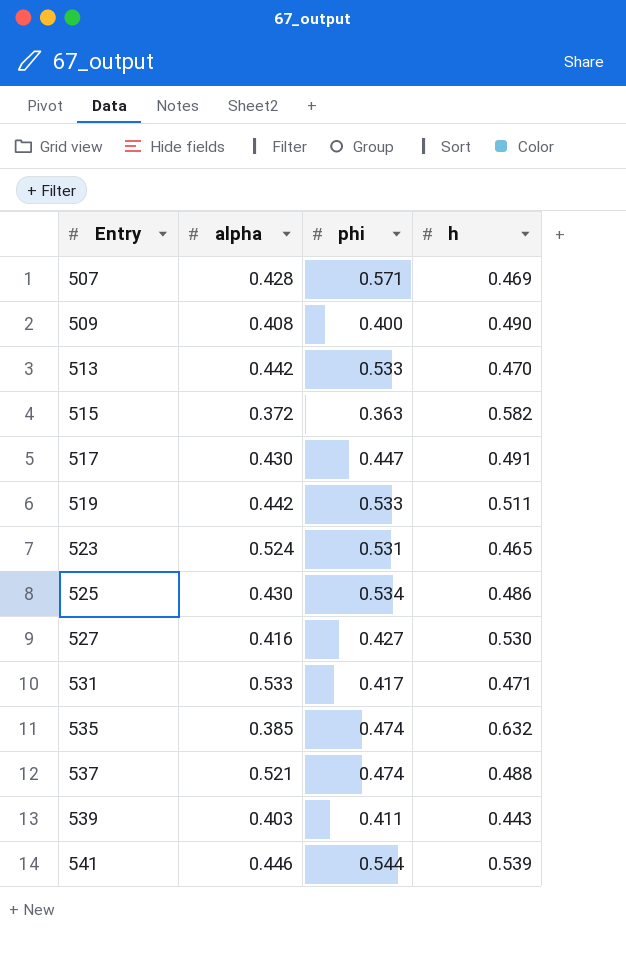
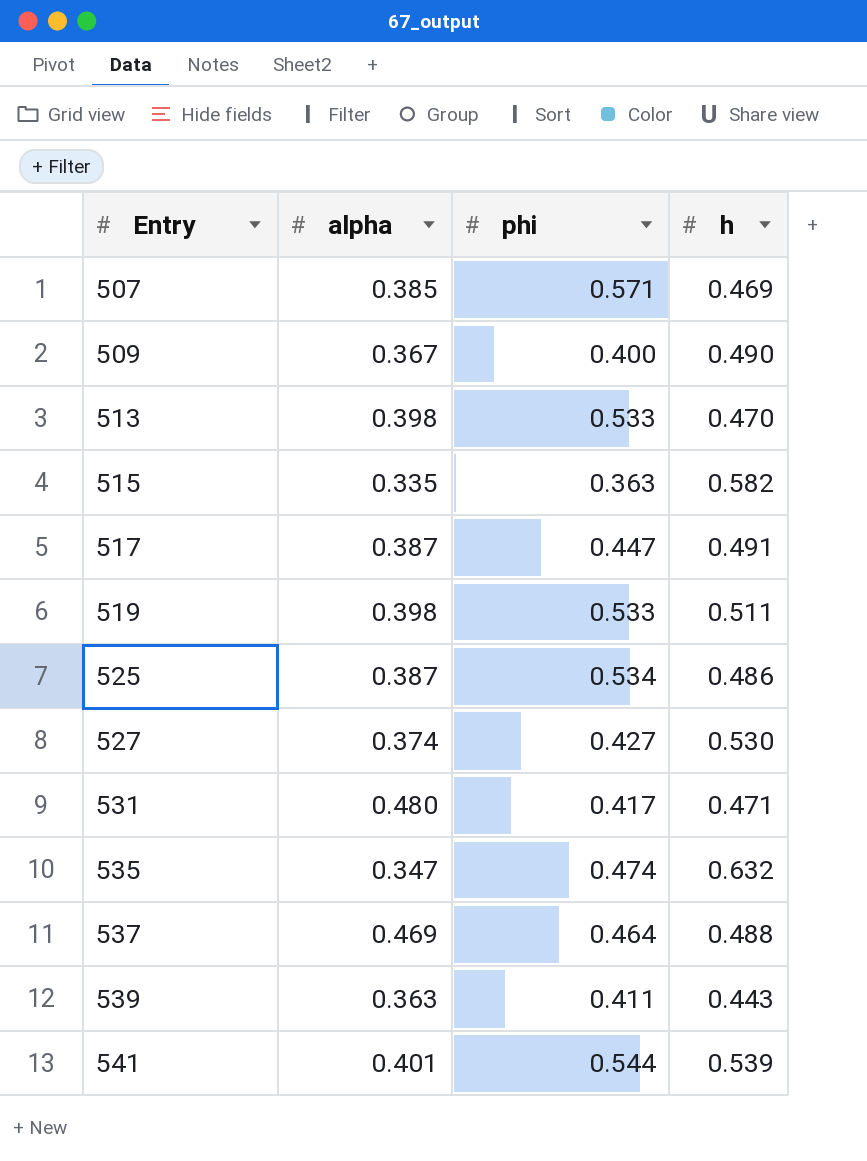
row 523: 0.524 | 0.531 | 0.465 -> none
507 | alpha: 0.428 -> 0.385
509 | alpha: 0.408 -> 0.367
513 | alpha: 0.442 -> 0.398
515 | alpha: 0.372 -> 0.335
517 | alpha: 0.430 -> 0.387
519 | alpha: 0.442 -> 0.398
525 | alpha: 0.430 -> 0.387
527 | alpha: 0.416 -> 0.374
531 | alpha: 0.533 -> 0.480
535 | alpha: 0.385 -> 0.347
537 | alpha: 0.521 -> 0.469
537 | phi: 0.474 -> 0.464
539 | alpha: 0.403 -> 0.363
541 | alpha: 0.446 -> 0.401

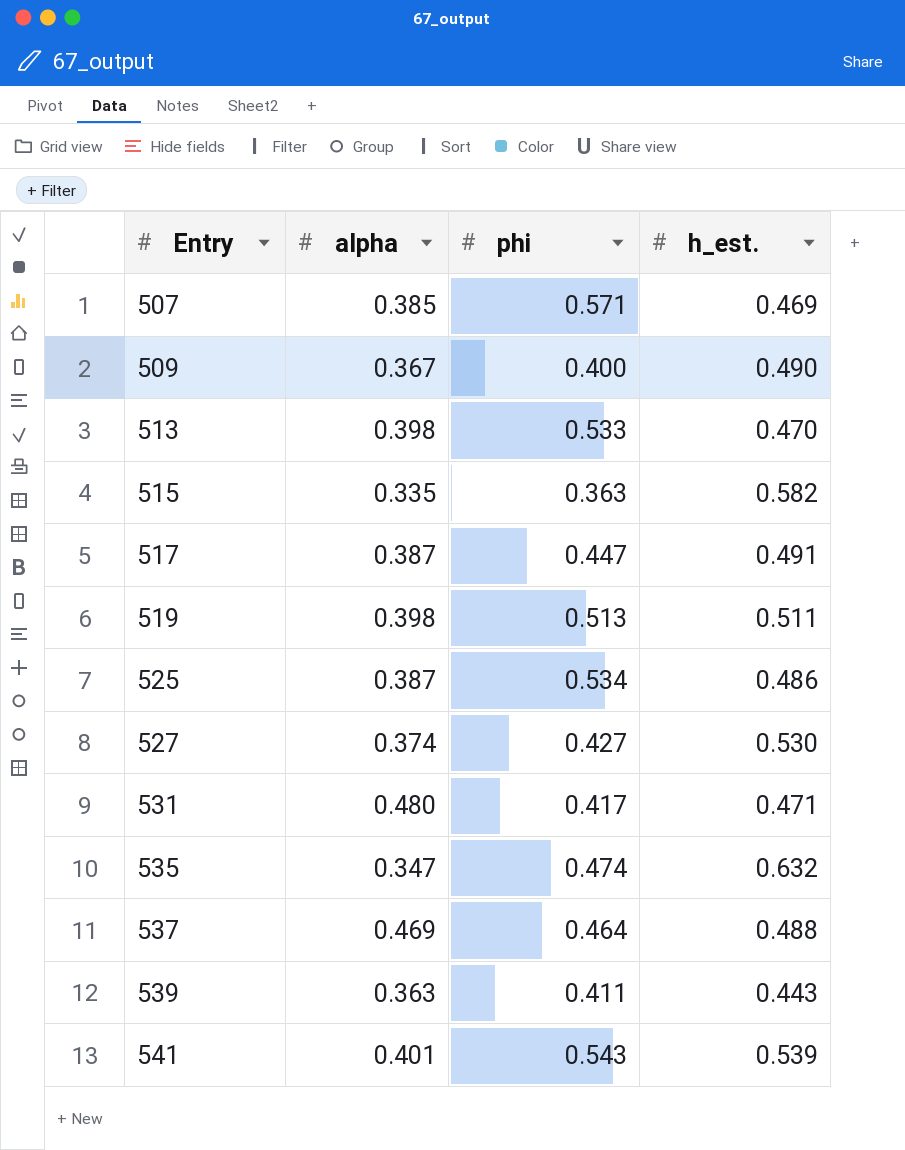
column name: h -> h_est.
519 | phi: 0.533 -> 0.513
541 | phi: 0.544 -> 0.543

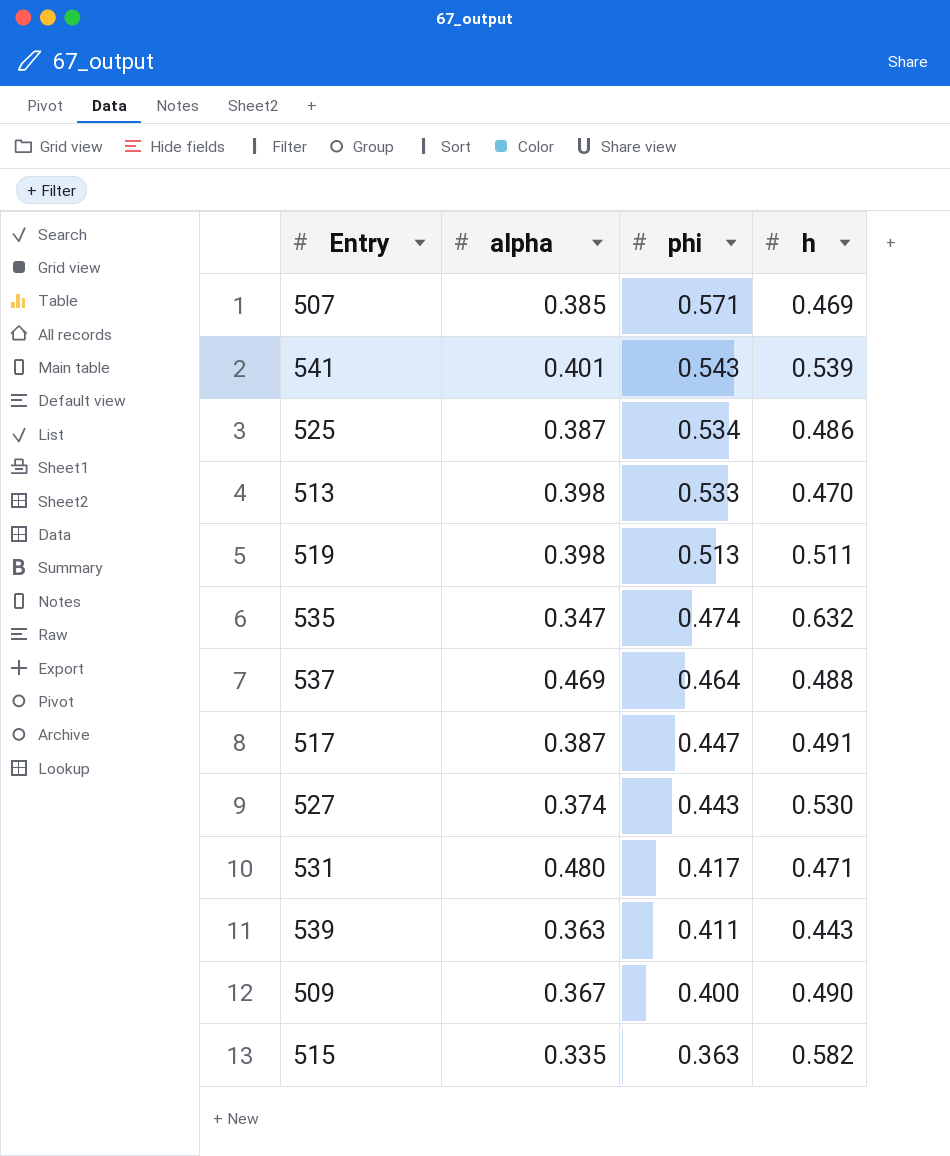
row order: Entry ascending -> phi descending
column name: h_est. -> h
527 | phi: 0.427 -> 0.443

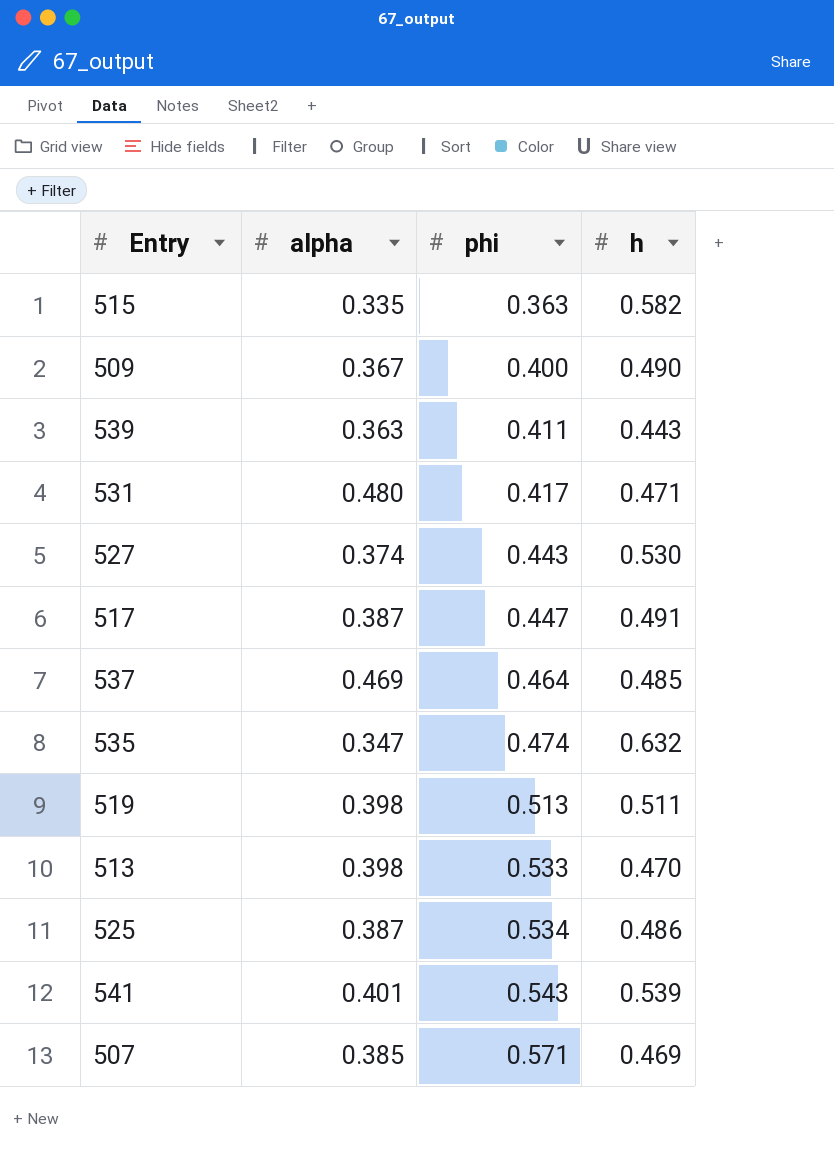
row order: phi descending -> phi ascending
537 | h: 0.488 -> 0.485

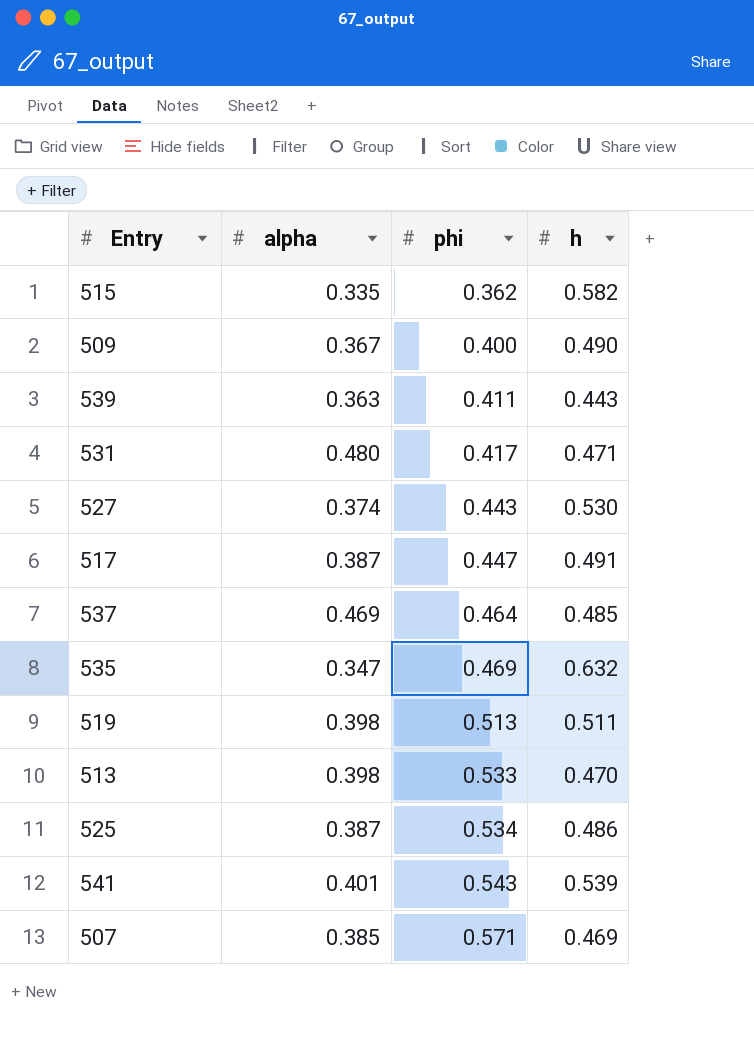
515 | phi: 0.363 -> 0.362
535 | phi: 0.474 -> 0.469

